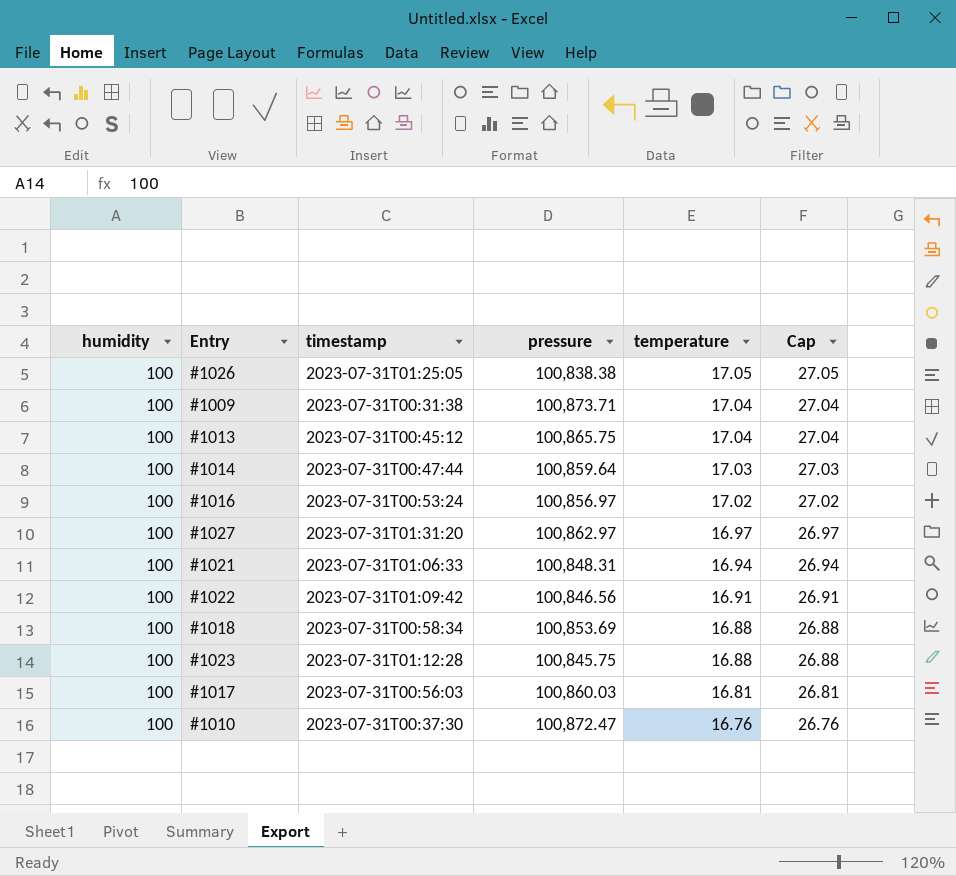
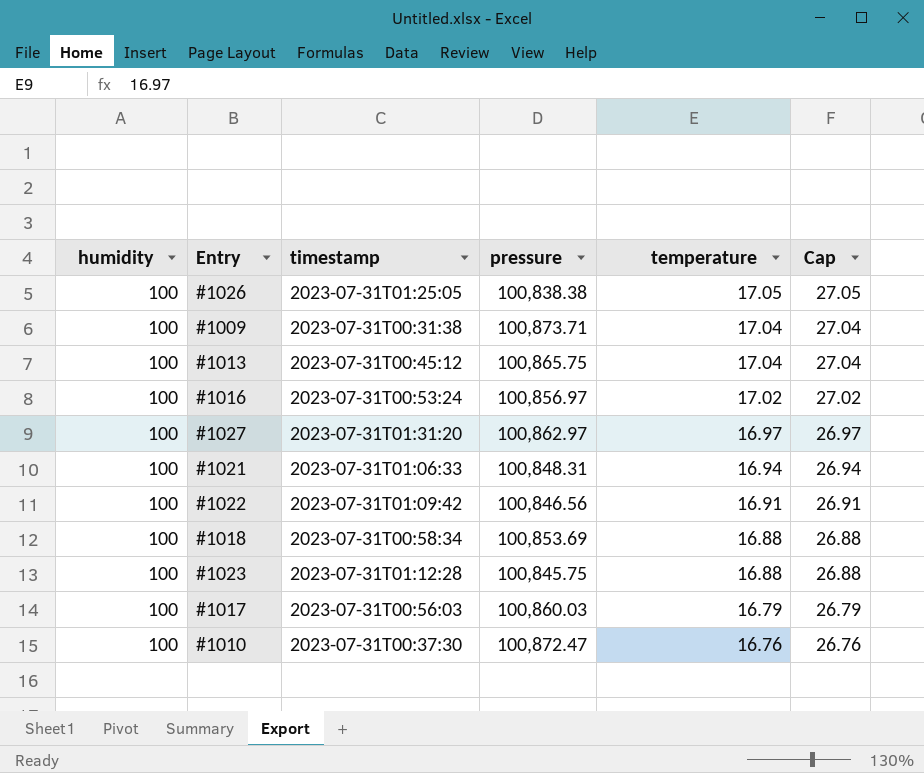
row #1014: 100 | 2023-07-31T00:47:44 | 100,859.64 | 17.03 | 27.03 -> none
#1017 | temperature: 16.81 -> 16.79
#1017 | Cap: 26.81 -> 26.79

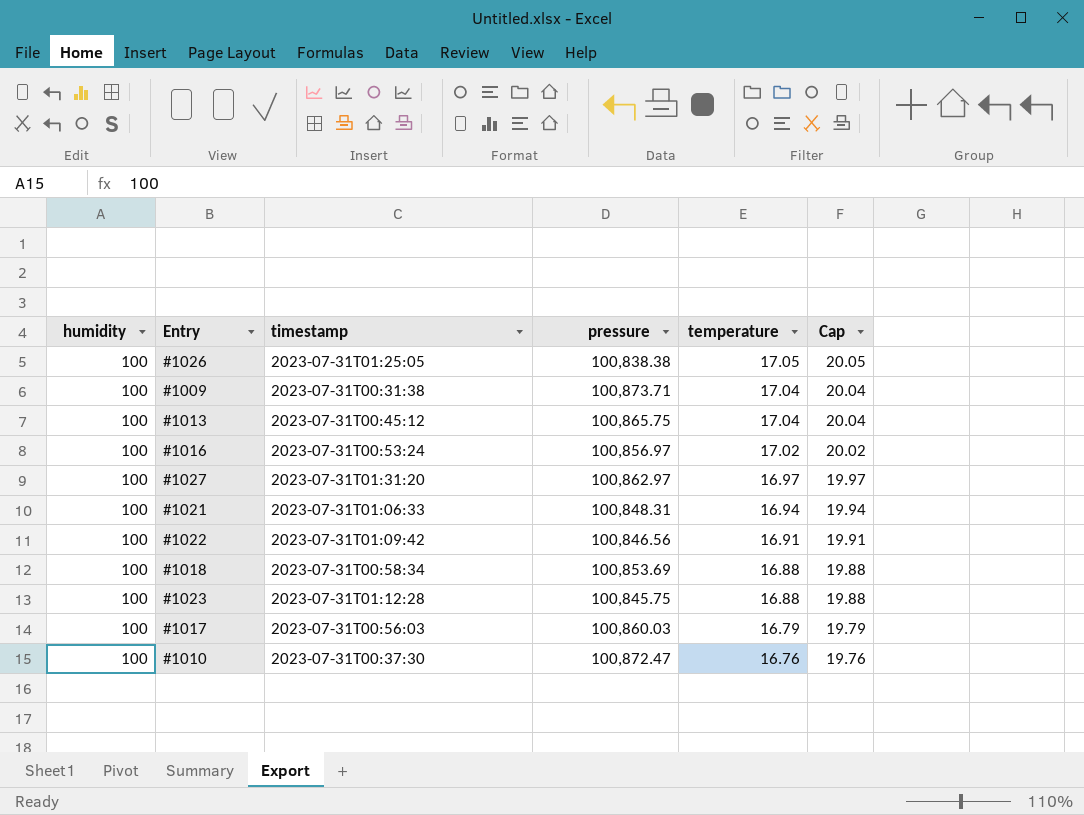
column Cap | formula: [temperature] + 10 -> [temperature] + 3

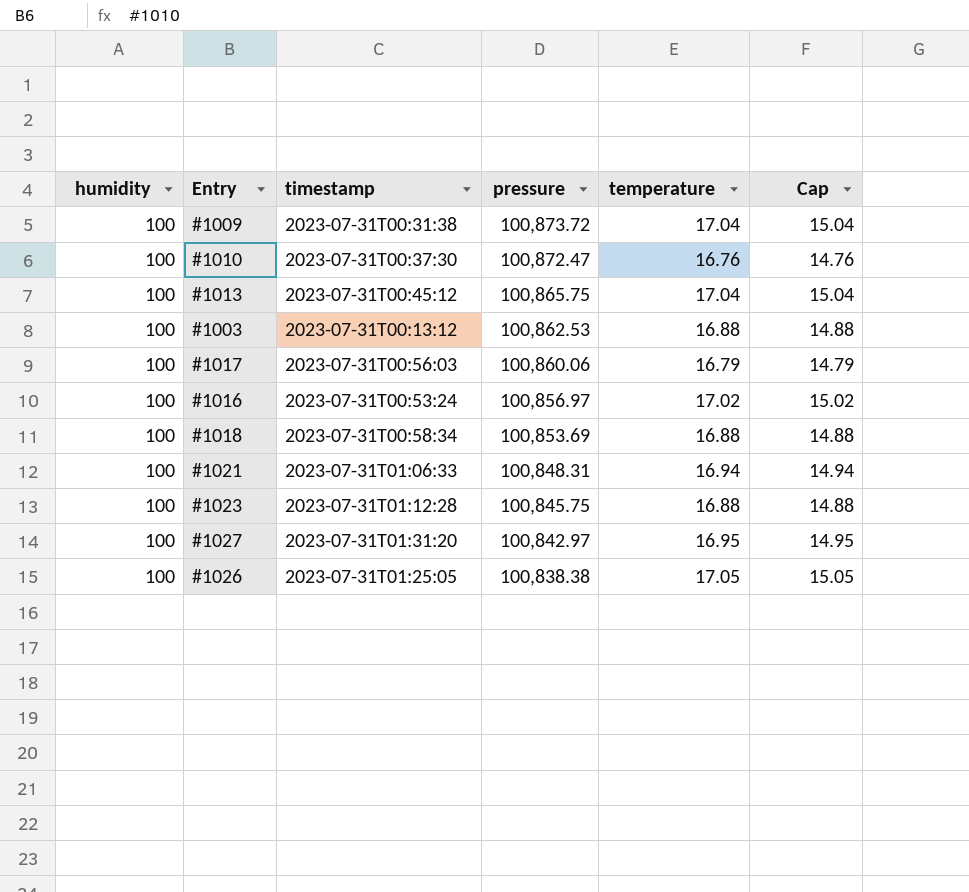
row order: temperature descending -> pressure descending
column Cap | formula: [temperature] + 3 -> [temperature] - 2
row #1022: 100 | 2023-07-31T01:09:42 | 100,846.56 | 16.91 | 19.91 -> none
#1009 | pressure: 100,873.71 -> 100,873.72
row #1003: none -> 100 | 2023-07-31T00:13:12 | 100,862.53 | 16.88 | 14.88
#1017 | pressure: 100,860.03 -> 100,860.06
#1027 | pressure: 100,862.97 -> 100,842.97
#1027 | temperature: 16.97 -> 16.95

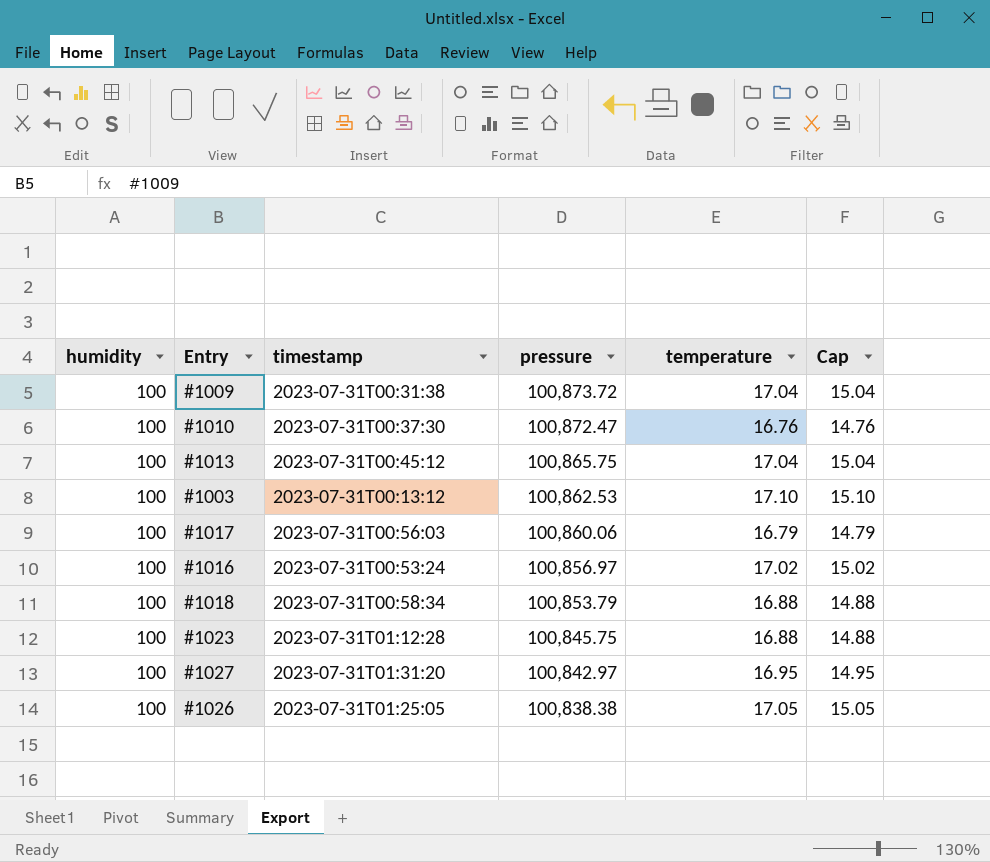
row #1021: 100 | 2023-07-31T01:06:33 | 100,848.31 | 16.94 | 14.94 -> none
#1003 | temperature: 16.88 -> 17.10
#1003 | Cap: 14.88 -> 15.10
#1018 | pressure: 100,853.69 -> 100,853.79

